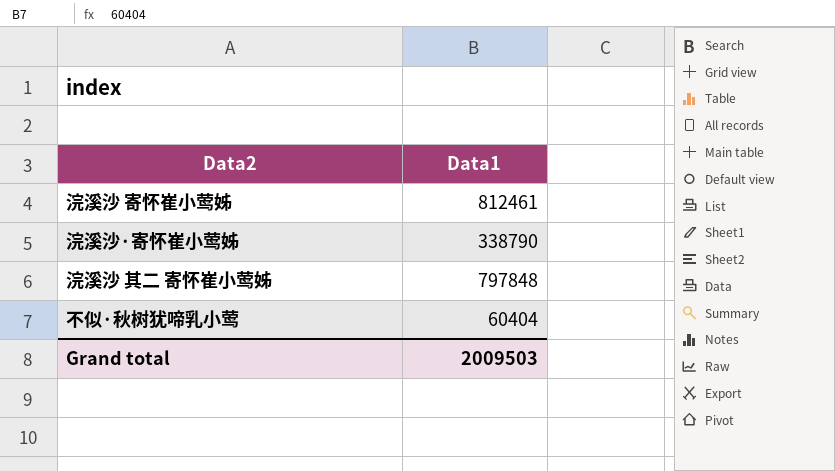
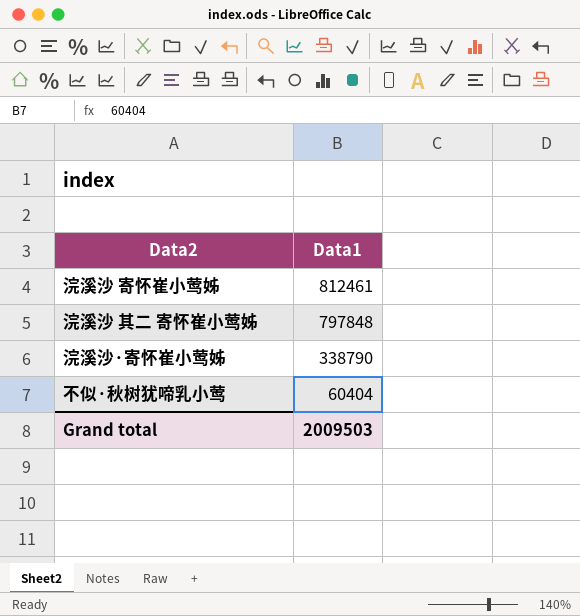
row order: none -> Data1 descending

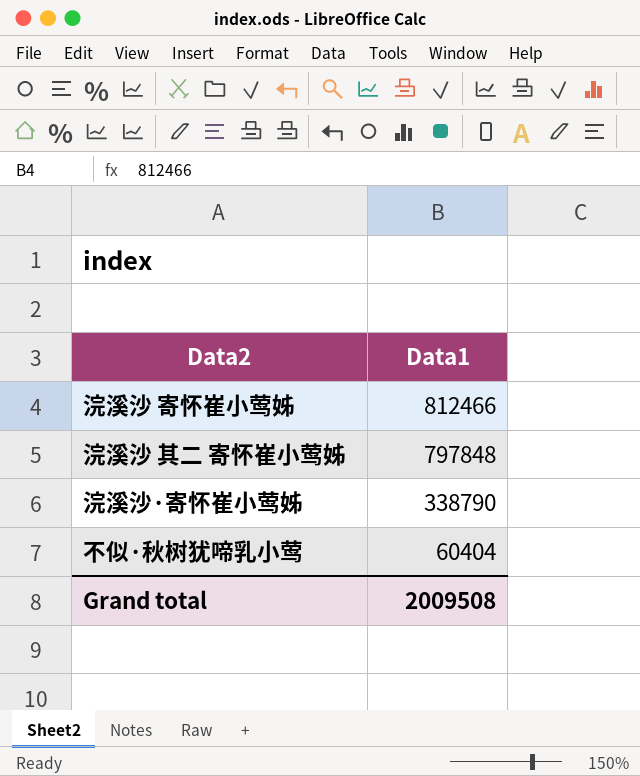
浣溪沙 寄怀崔小莺姊 | Data1: 812461 -> 812466
Grand total | Data1: 2009503 -> 2009508

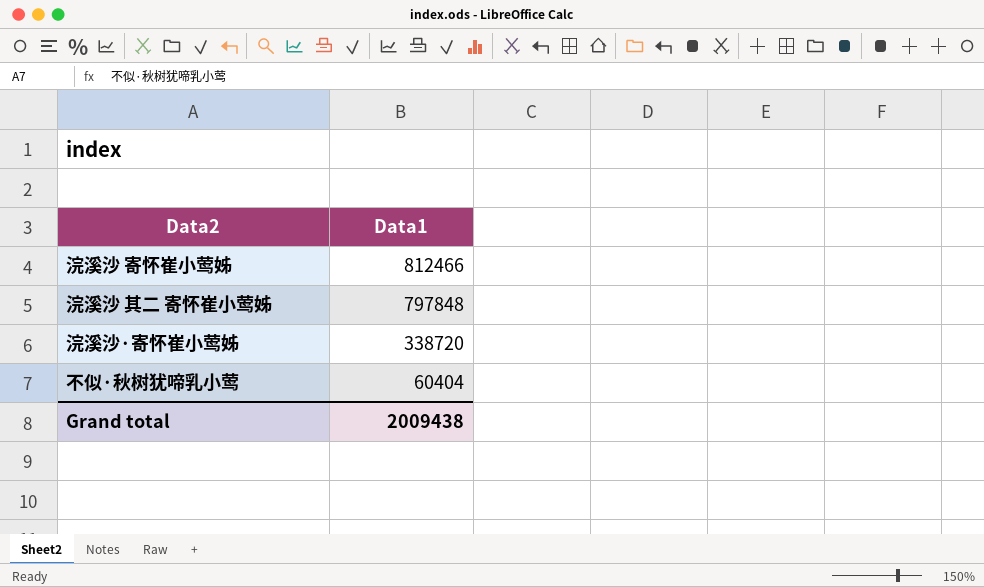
浣溪沙·寄怀崔小莺姊 | Data1: 338790 -> 338720
Grand total | Data1: 2009508 -> 2009438

